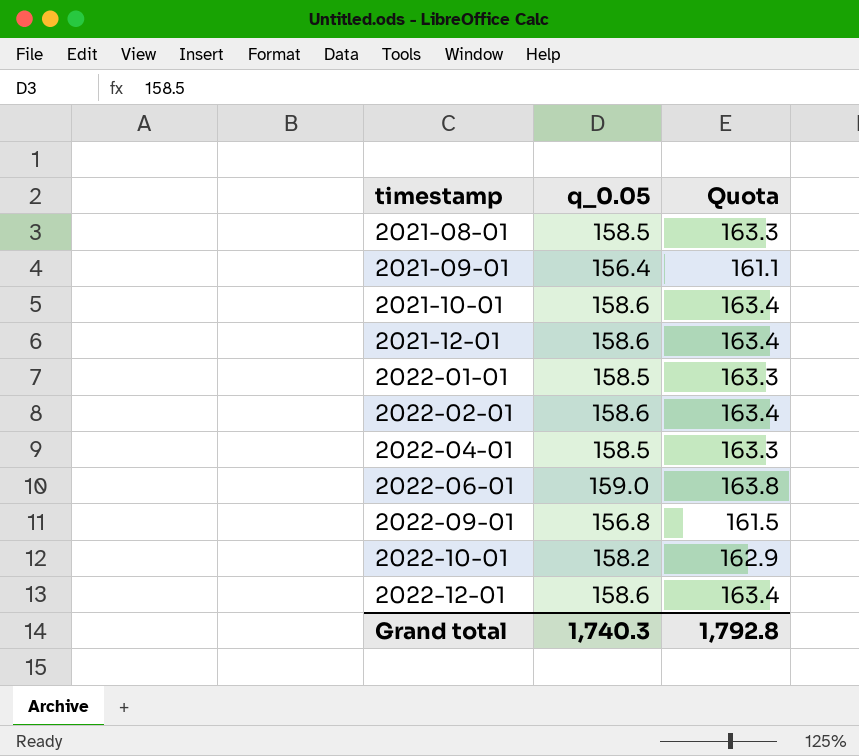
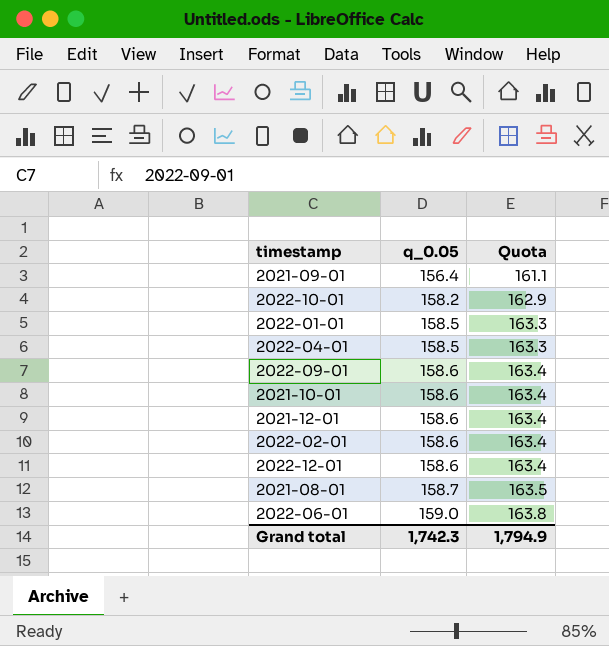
row order: timestamp ascending -> q_0.05 ascending
2022-09-01 | q_0.05: 156.8 -> 158.6
2022-09-01 | Quota: 161.5 -> 163.4
2021-08-01 | q_0.05: 158.5 -> 158.7
2021-08-01 | Quota: 163.3 -> 163.5
Grand total | q_0.05: 1,740.3 -> 1,742.3
Grand total | Quota: 1,792.8 -> 1,794.9

